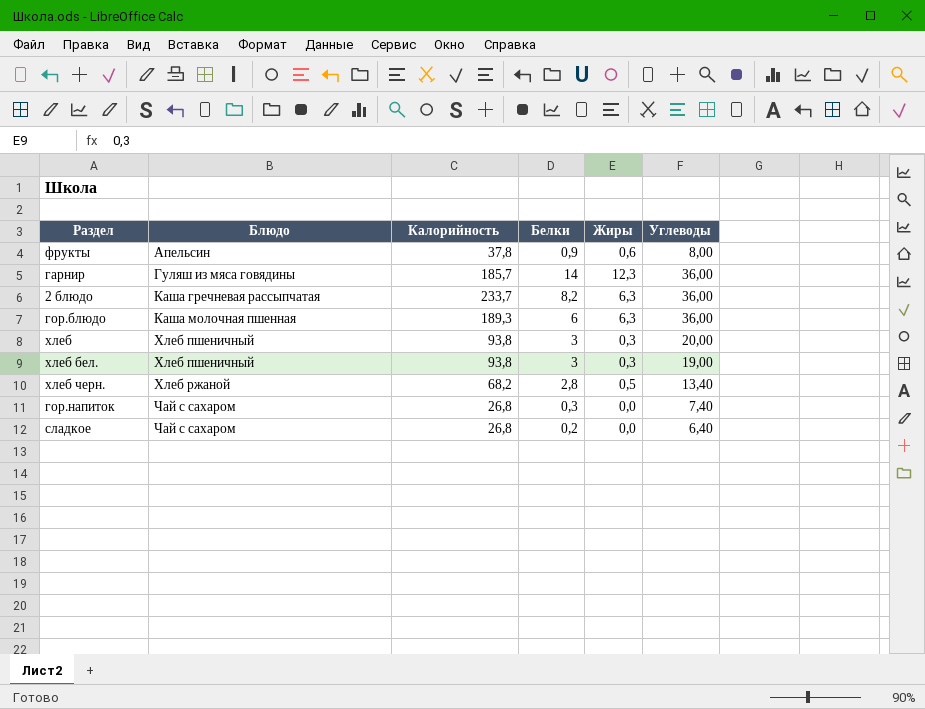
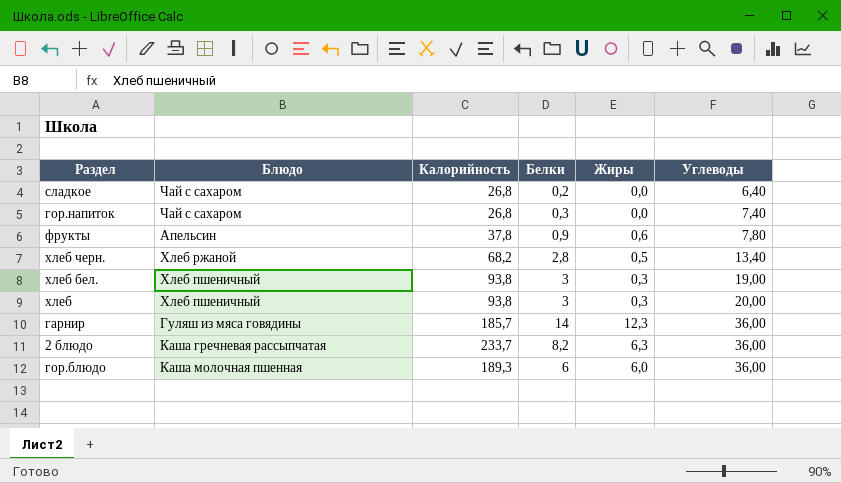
row order: Блюдо ascending -> Углеводы ascending
фрукты | Углеводы: 8,00 -> 7,80
гор.блюдо | Жиры: 6,3 -> 6,0

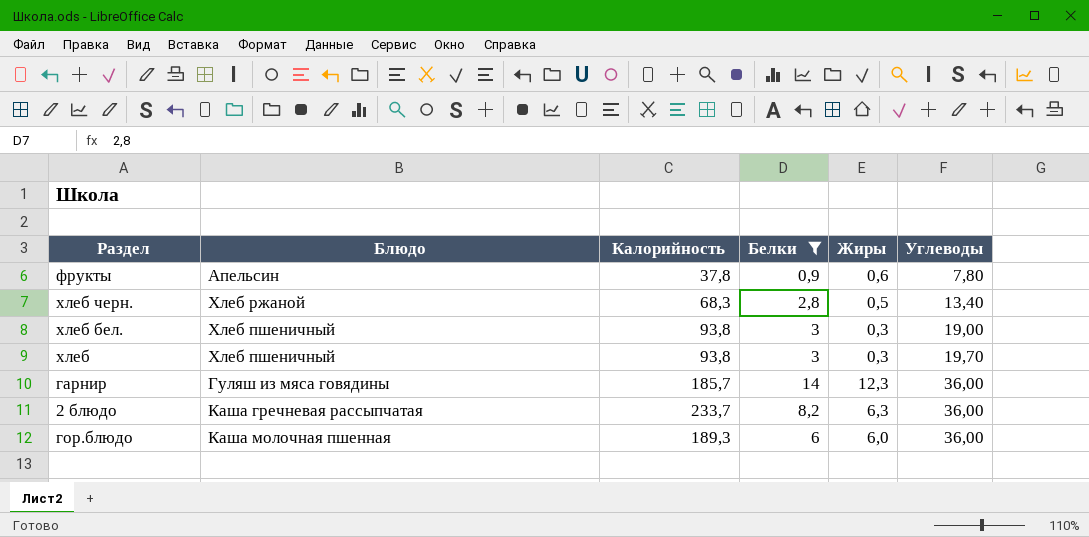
filter: none -> Белки >= 0,9
хлеб черн. | Калорийность: 68,2 -> 68,3
хлеб | Углеводы: 20,00 -> 19,70

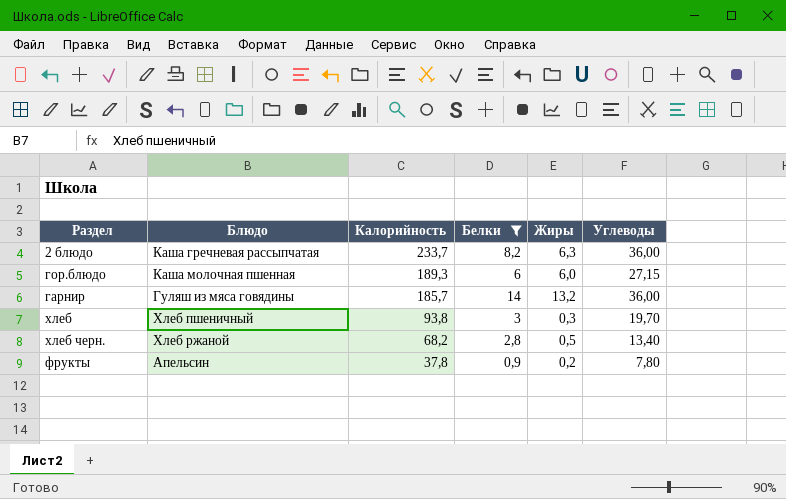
row order: Углеводы ascending -> Калорийность descending
row хлеб бел.: Хлеб пшеничный | 93,8 | 3 | 0,3 | 19,00 -> none
гор.блюдо | Углеводы: 36,00 -> 27,15
гарнир | Жиры: 12,3 -> 13,2
хлеб черн. | Калорийность: 68,3 -> 68,2
фрукты | Жиры: 0,6 -> 0,2

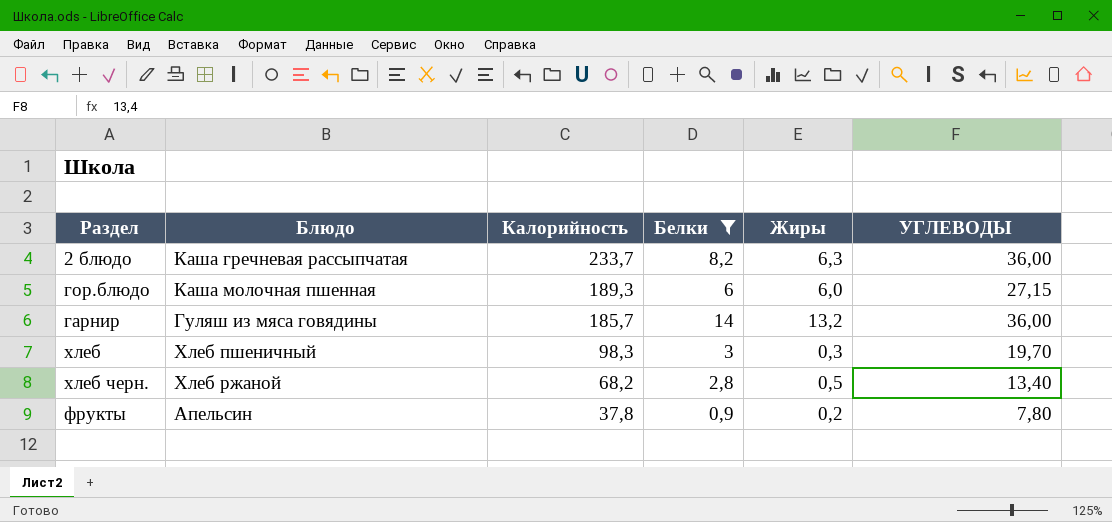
column name: Углеводы -> УГЛЕВОДЫ
хлеб | Калорийность: 93,8 -> 98,3

